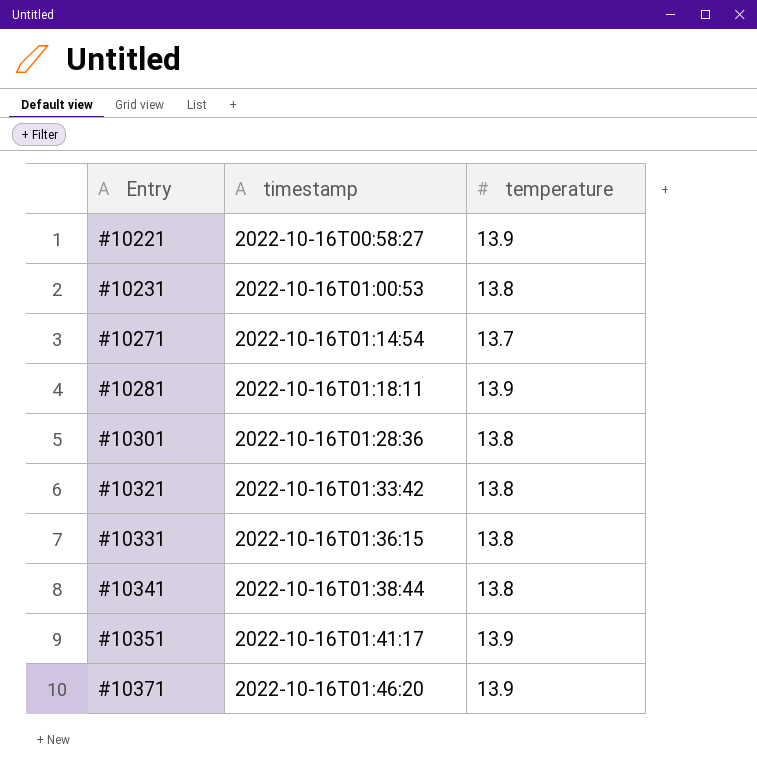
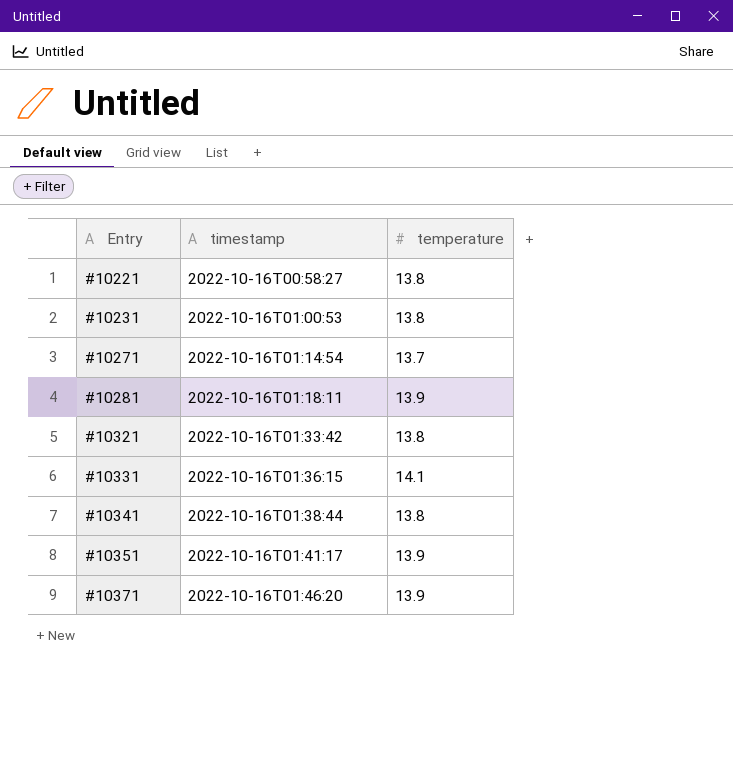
row #10301: 2022-10-16T01:28:36 | 13.8 -> none
#10221 | temperature: 13.9 -> 13.8
#10331 | temperature: 13.8 -> 14.1

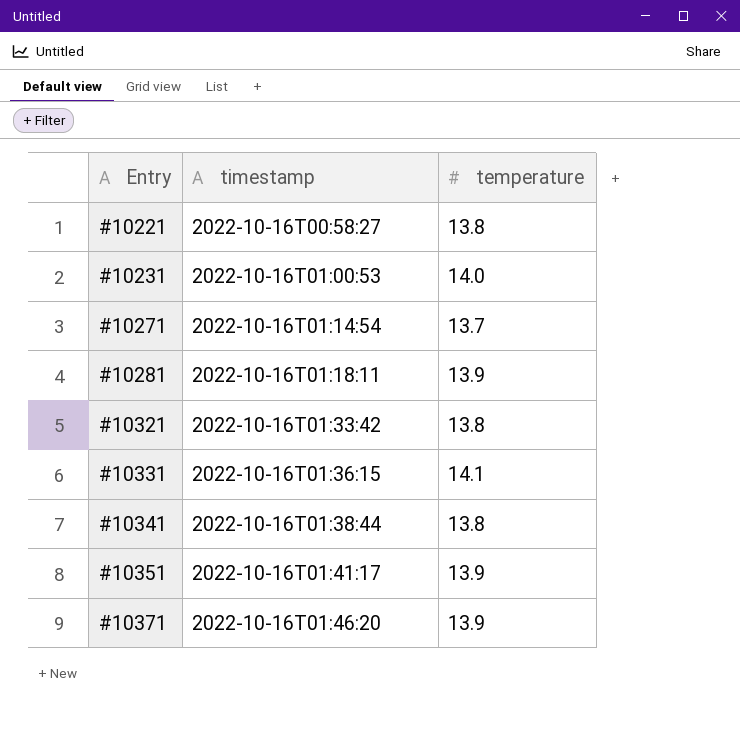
#10231 | temperature: 13.8 -> 14.0

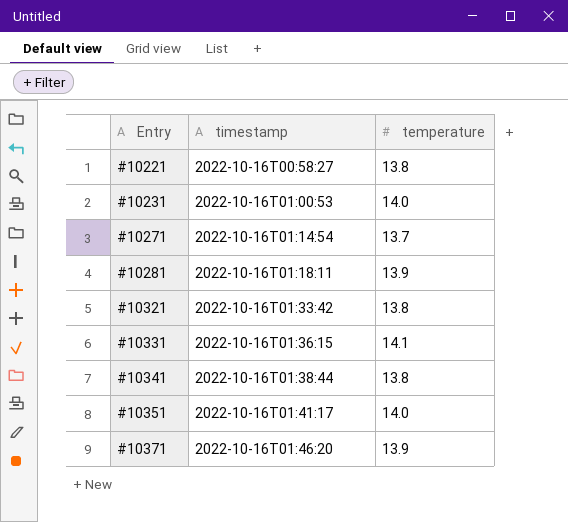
#10351 | temperature: 13.9 -> 14.0

